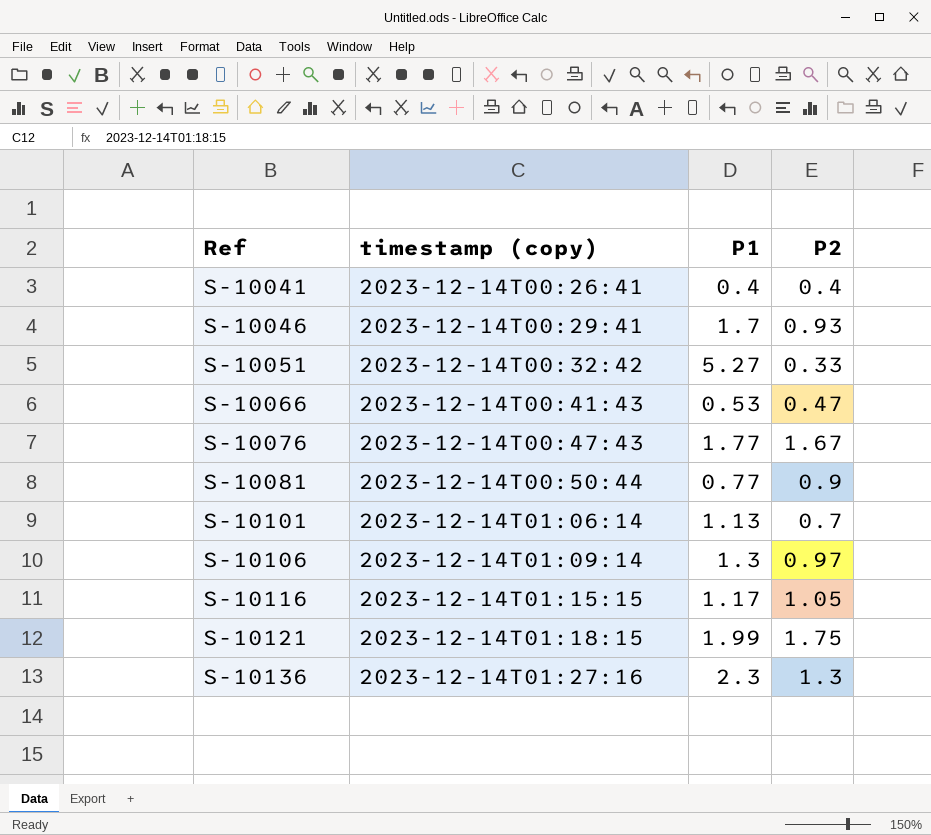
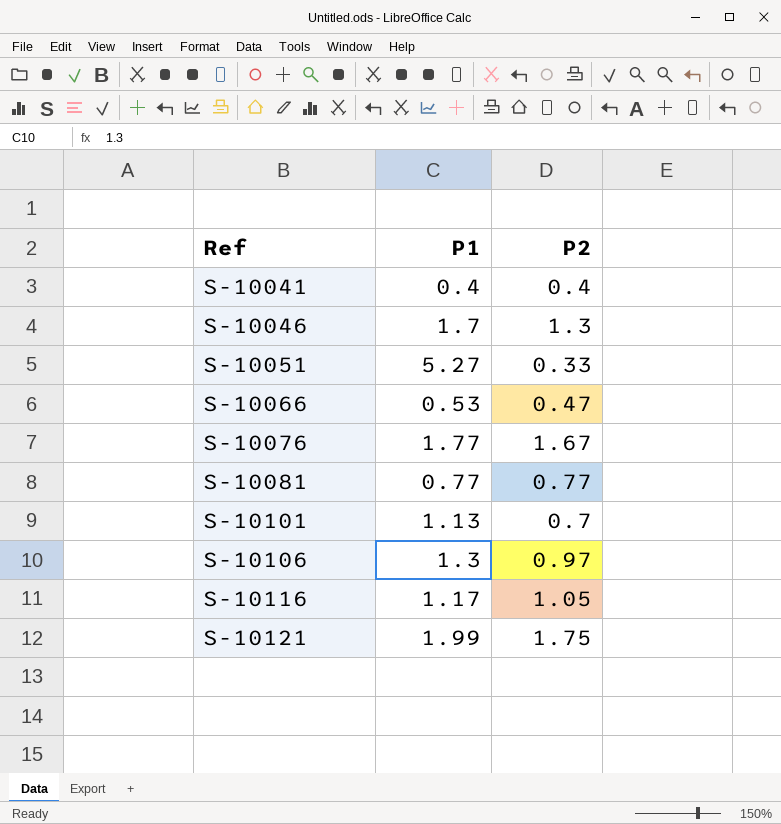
column timestamp (copy) | position: 2 -> none
row S-10136: 2023-12-14T01:27:16 | 2.3 | 1.3 -> none
S-10046 | P2: 0.93 -> 1.3
S-10081 | P2: 0.9 -> 0.77

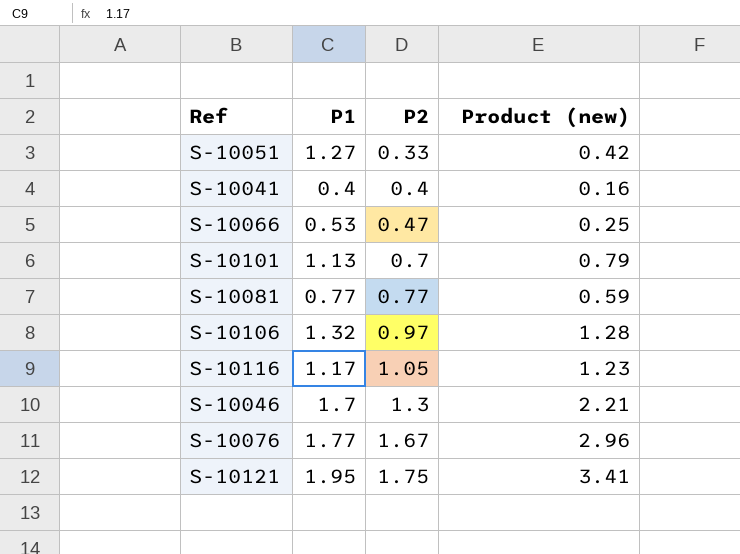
row order: Ref ascending -> P2 ascending
column Product (new) | formula: none -> [P1] * [P2]
S-10051 | P1: 5.27 -> 1.27
S-10106 | P1: 1.3 -> 1.32
S-10121 | P1: 1.99 -> 1.95

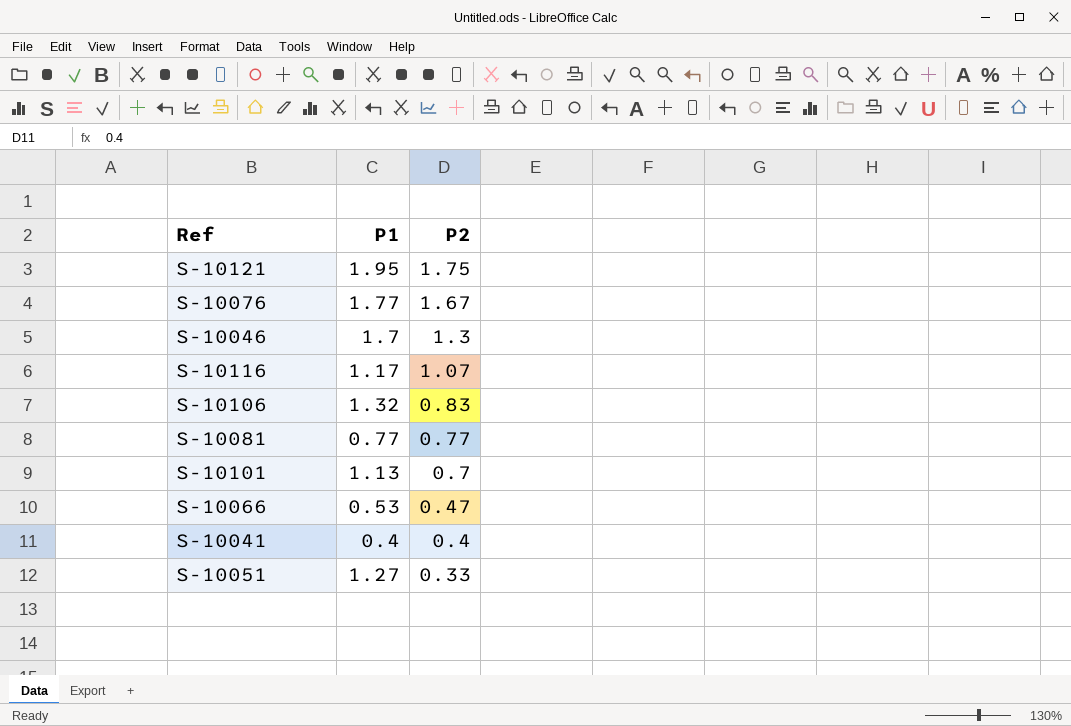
row order: P2 ascending -> P2 descending
column Product (new) | formula: [P1] * [P2] -> none
S-10116 | P2: 1.05 -> 1.07
S-10106 | P2: 0.97 -> 0.83

